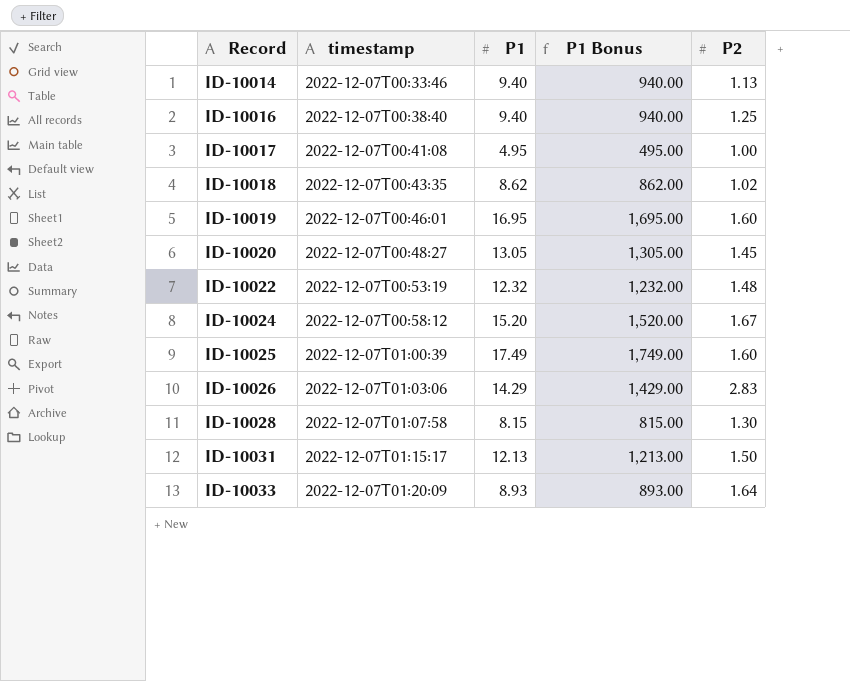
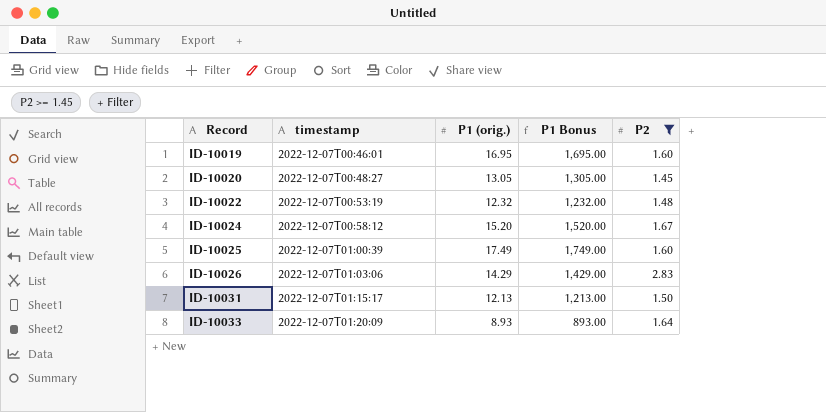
filter: none -> P2 >= 1.45
column name: P1 -> P1 (orig.)

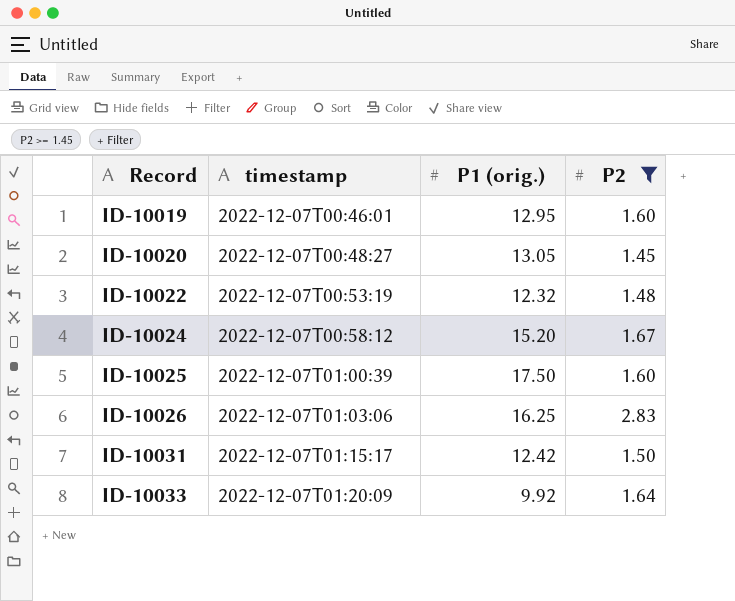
column P1 Bonus | formula: [P1 (orig.)] * 100 -> none
ID-10019 | P1 (orig.): 16.95 -> 12.95
ID-10025 | P1 (orig.): 17.49 -> 17.50
ID-10026 | P1 (orig.): 14.29 -> 16.25
ID-10031 | P1 (orig.): 12.13 -> 12.42
ID-10033 | P1 (orig.): 8.93 -> 9.92

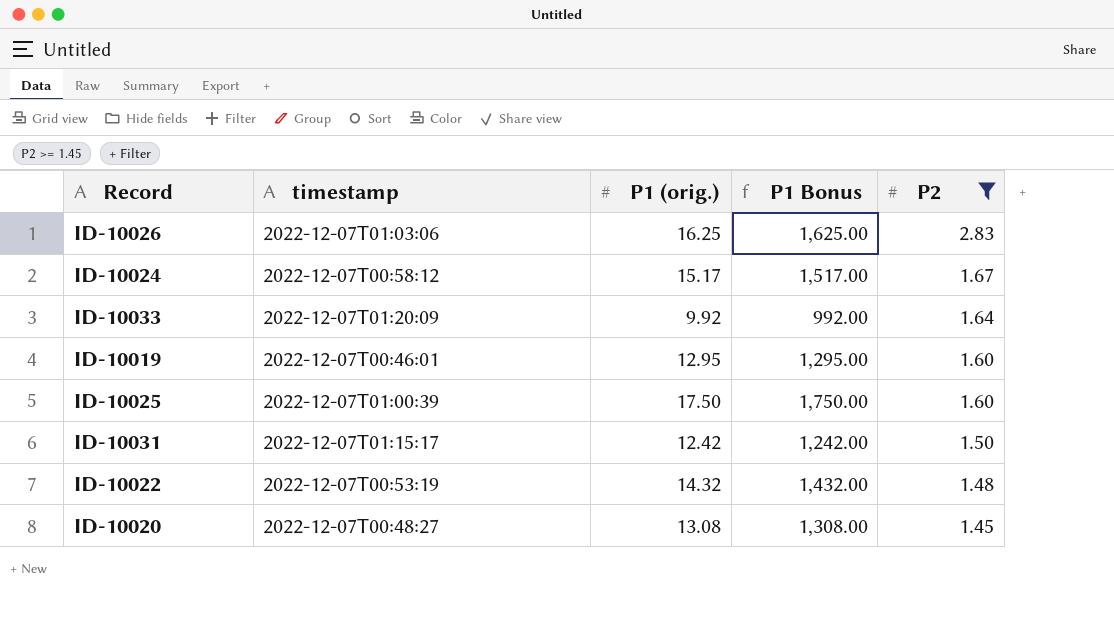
row order: Record ascending -> P2 descending
column P1 Bonus | formula: none -> [P1 (orig.)] * 100
ID-10024 | P1 (orig.): 15.20 -> 15.17
ID-10022 | P1 (orig.): 12.32 -> 14.32
ID-10020 | P1 (orig.): 13.05 -> 13.08

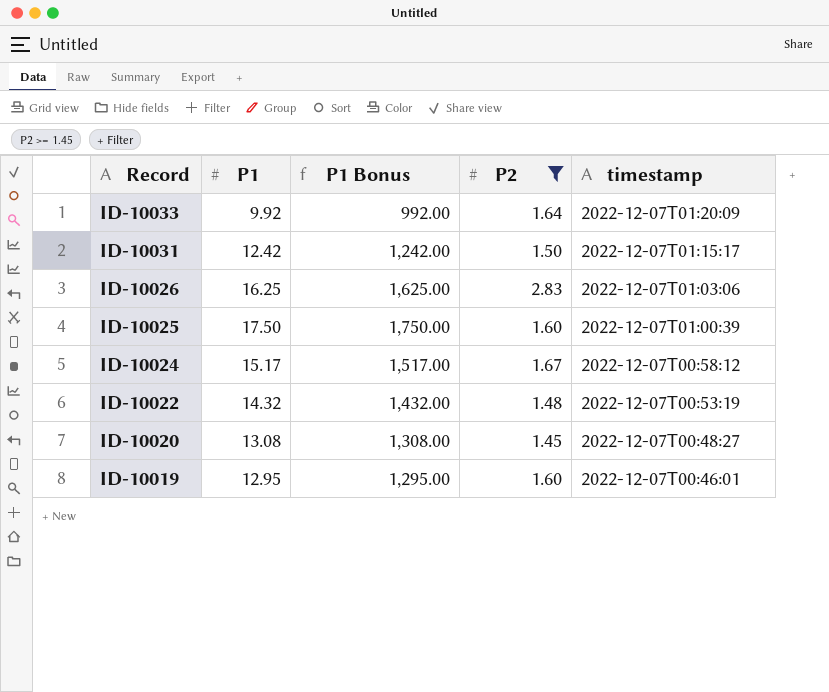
row order: P2 descending -> Record descending
column name: P1 (orig.) -> P1
column timestamp | position: 2 -> 5

